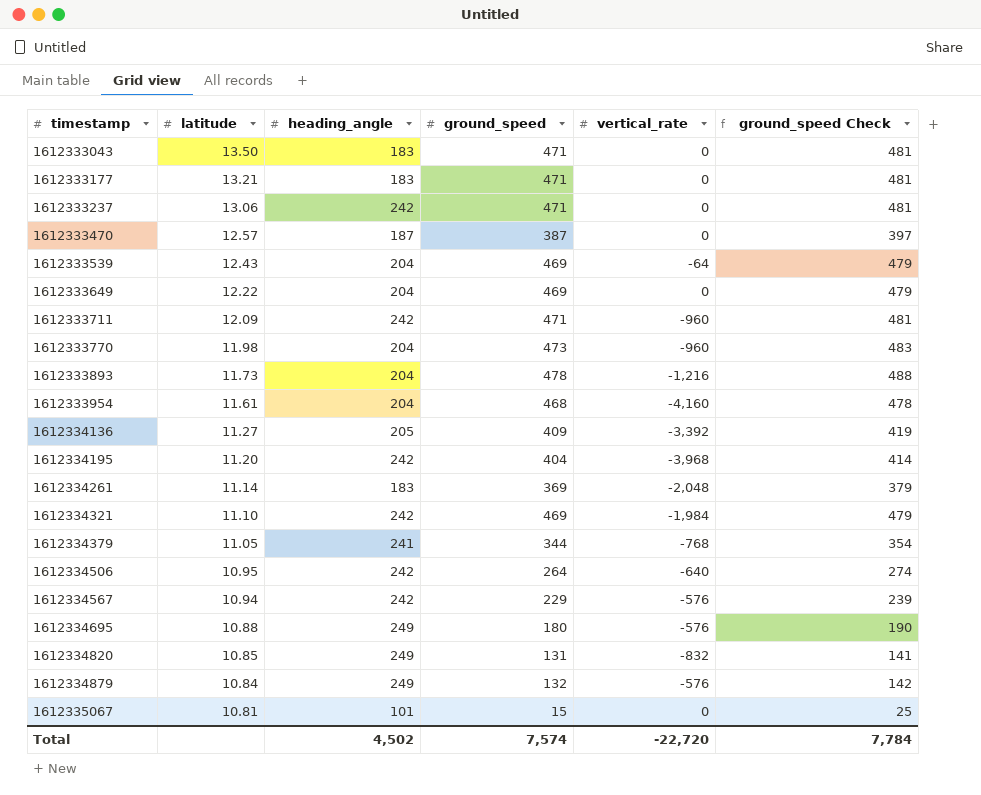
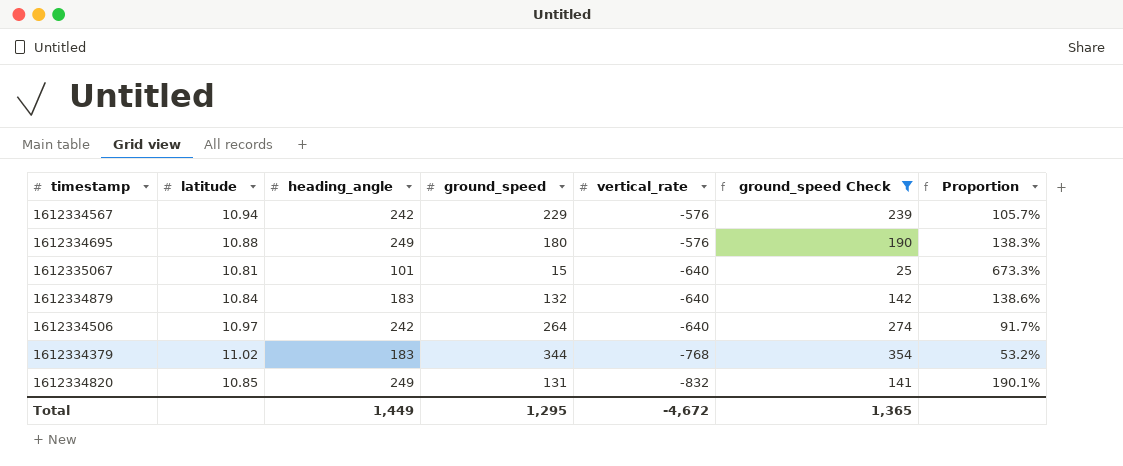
filter: none -> ground_speed Check <= 354
row order: timestamp ascending -> vertical_rate descending
column Proportion | formula: none -> [heading_angle] / [ground_speed]
1612335067 | vertical_rate: 0 -> -640
1612334879 | heading_angle: 249 -> 183
1612334879 | vertical_rate: -576 -> -640
1612334506 | latitude: 10.95 -> 10.97
1612334379 | latitude: 11.05 -> 11.02
1612334379 | heading_angle: 241 -> 183
Total | heading_angle: 4,502 -> 1,449
Total | ground_speed: 7,574 -> 1,295
Total | vertical_rate: -22,720 -> -4,672
Total | ground_speed Check: 7,784 -> 1,365

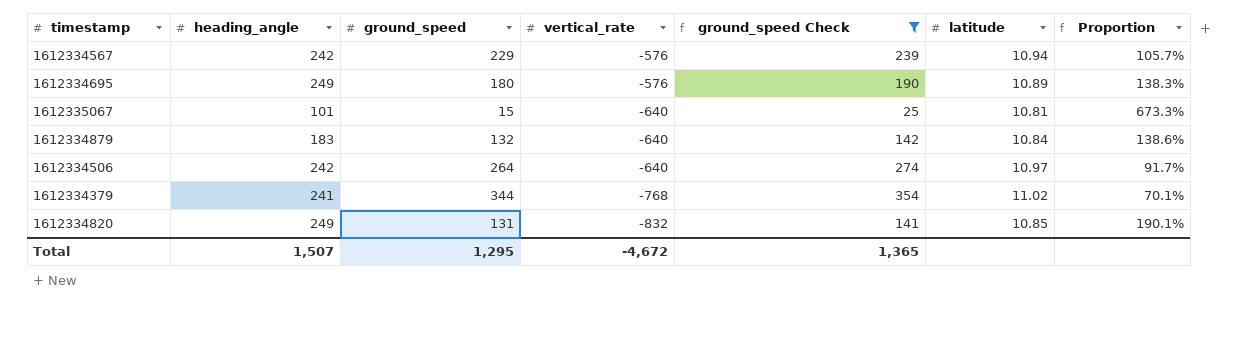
column latitude | position: 2 -> 6
1612334695 | latitude: 10.88 -> 10.89
1612334379 | heading_angle: 183 -> 241
1612334379 | Proportion: 53.2% -> 70.1%
Total | heading_angle: 1,449 -> 1,507

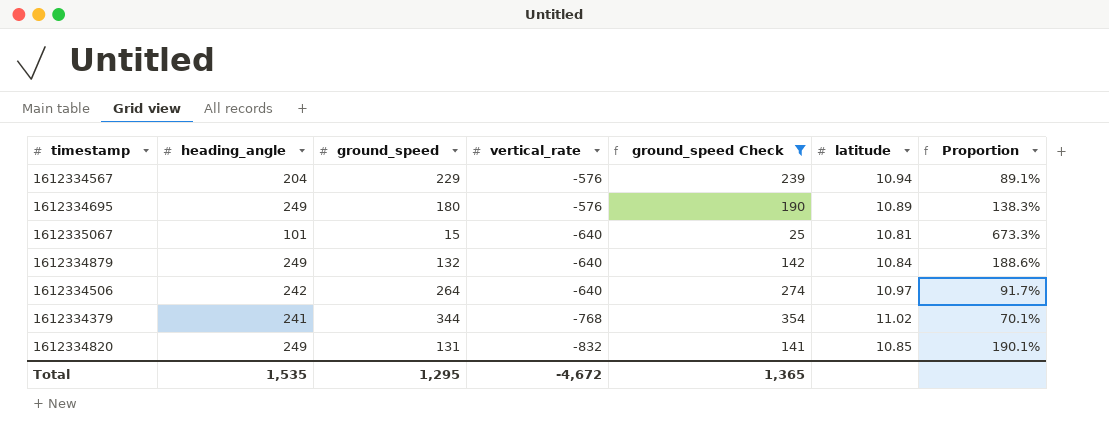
1612334567 | heading_angle: 242 -> 204
1612334567 | Proportion: 105.7% -> 89.1%
1612334879 | heading_angle: 183 -> 249
1612334879 | Proportion: 138.6% -> 188.6%
Total | heading_angle: 1,507 -> 1,535

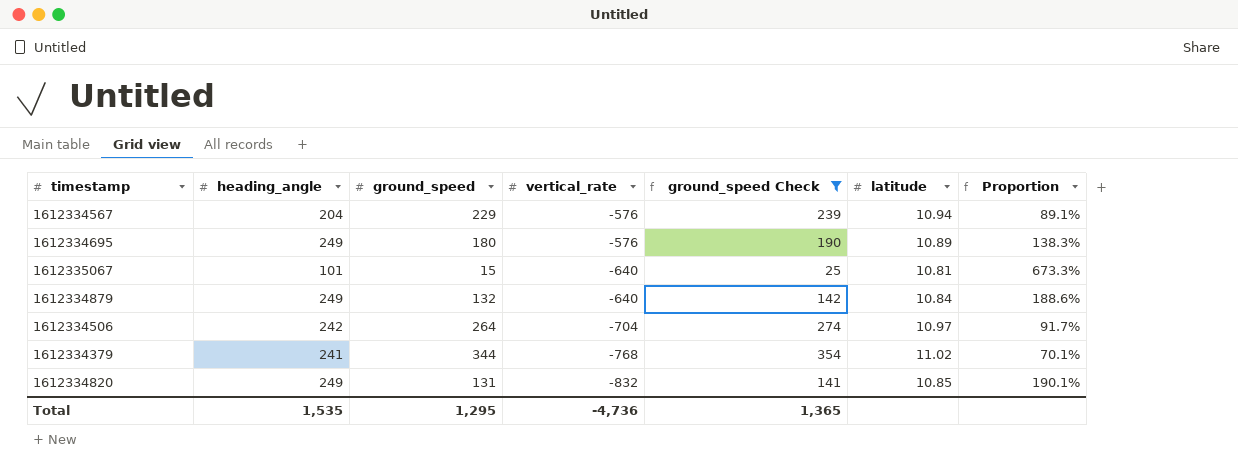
1612334506 | vertical_rate: -640 -> -704
Total | vertical_rate: -4,672 -> -4,736

